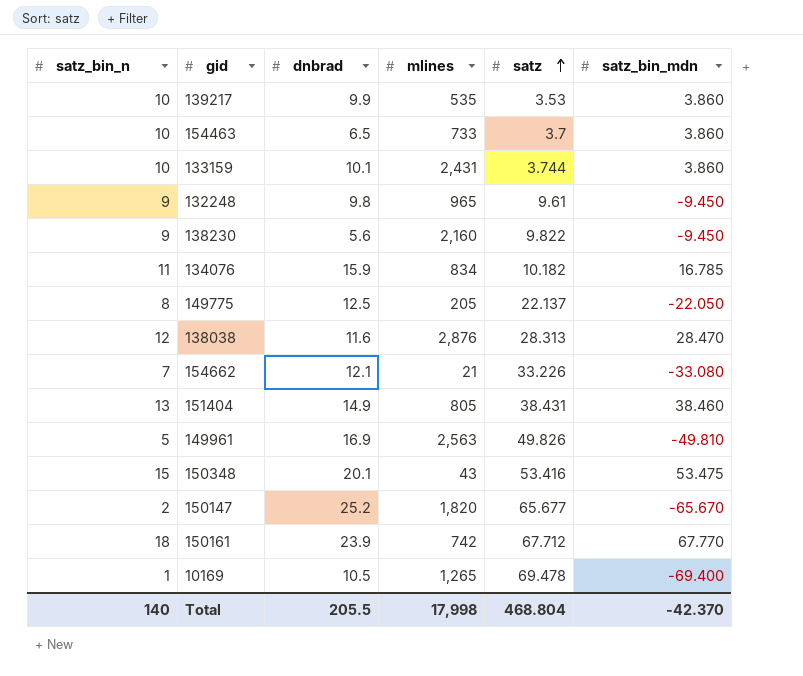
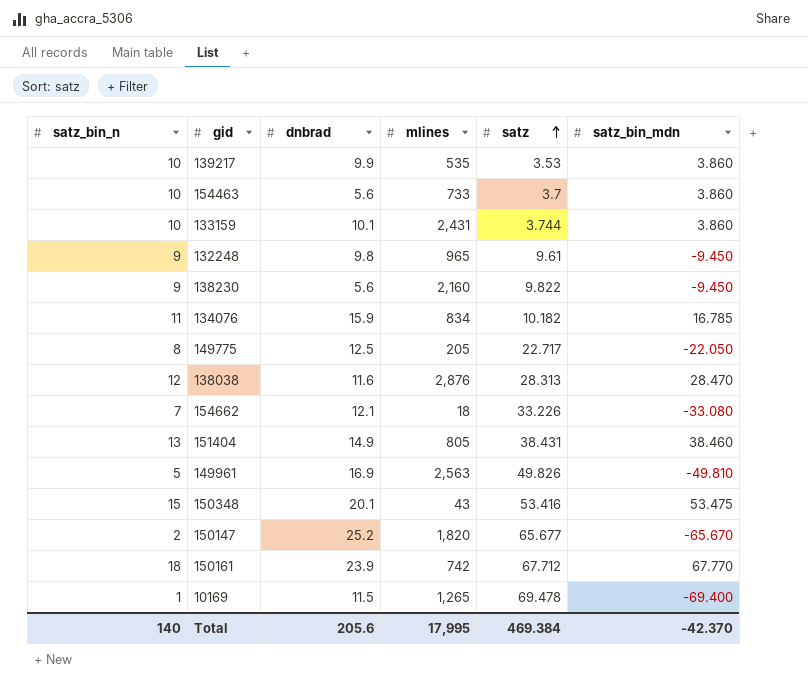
154463 | dnbrad: 6.5 -> 5.6
149775 | satz: 22.137 -> 22.717
154662 | mlines: 21 -> 18
10169 | dnbrad: 10.5 -> 11.5
Total | dnbrad: 205.5 -> 205.6
Total | mlines: 17,998 -> 17,995
Total | satz: 468.804 -> 469.384

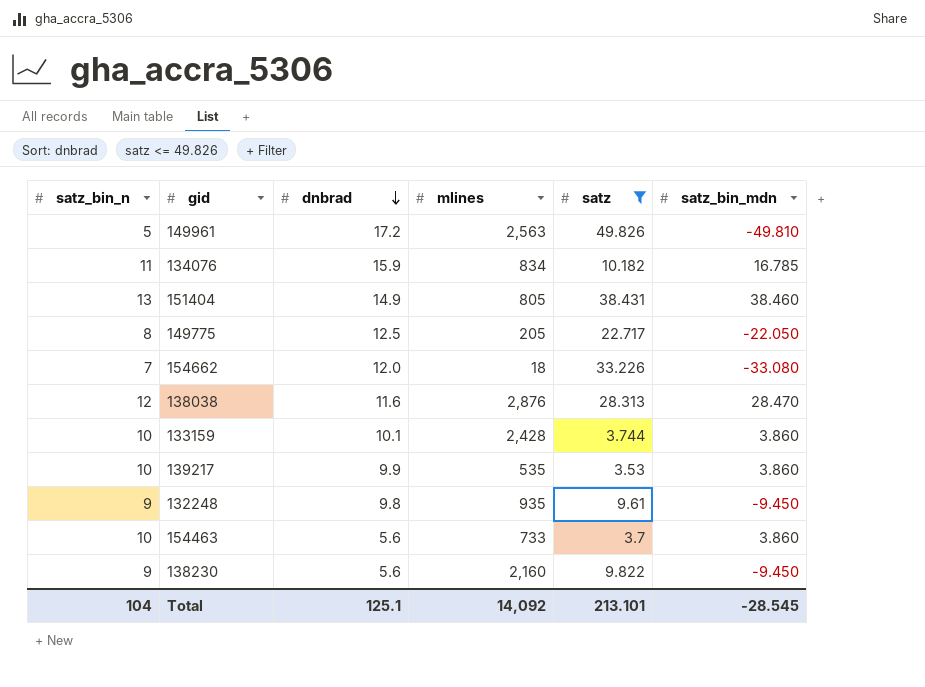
filter: none -> satz <= 49.826
row order: satz ascending -> dnbrad descending
149961 | dnbrad: 16.9 -> 17.2
154662 | dnbrad: 12.1 -> 12.0
133159 | mlines: 2,431 -> 2,428
132248 | mlines: 965 -> 935
Total | satz_bin_n: 140 -> 104
Total | dnbrad: 205.6 -> 125.1
Total | mlines: 17,995 -> 14,092
Total | satz: 469.384 -> 213.101
Total | satz_bin_mdn: -42.370 -> -28.545

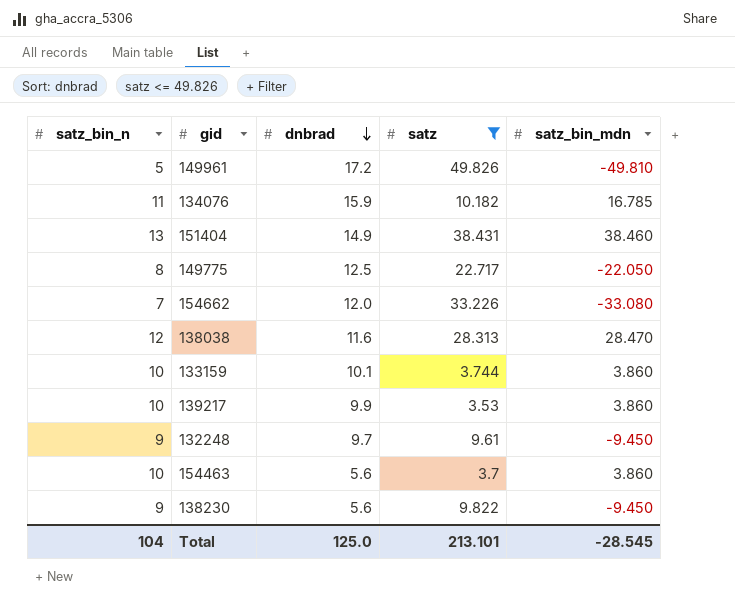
column mlines | position: 4 -> none
132248 | dnbrad: 9.8 -> 9.7
Total | dnbrad: 125.1 -> 125.0

